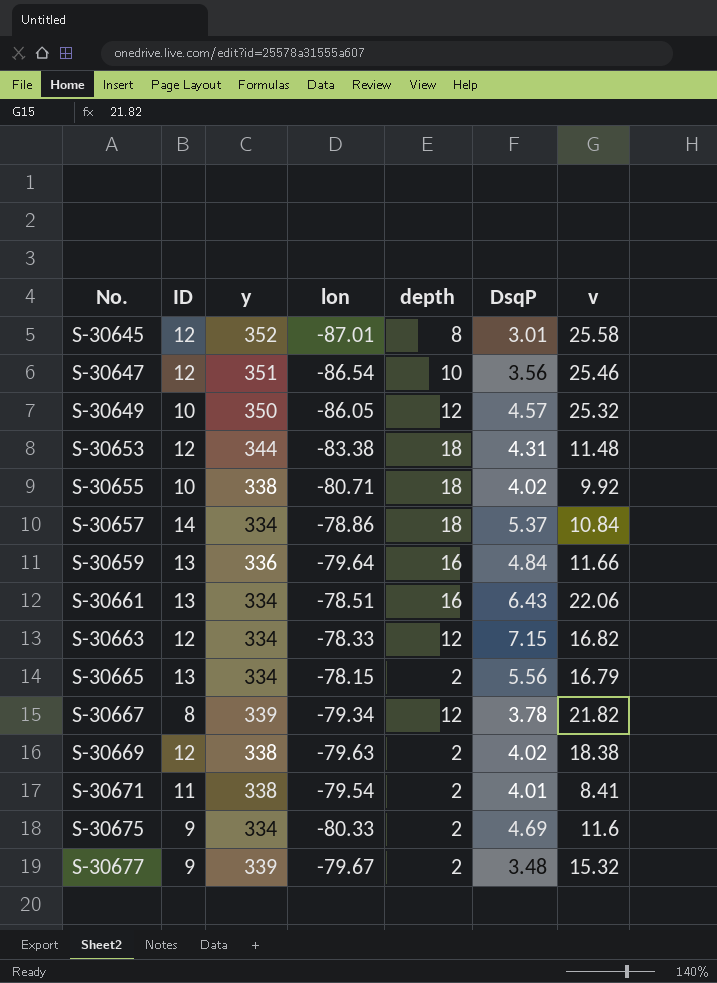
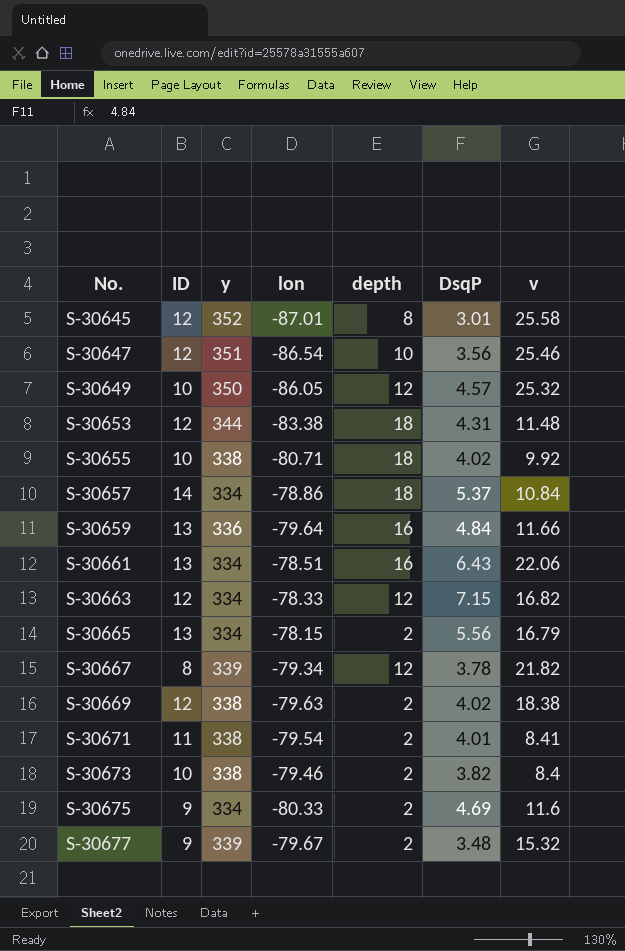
row S-30673: none -> 10 | 338 | -79.46 | 2 | 3.82 | 8.4

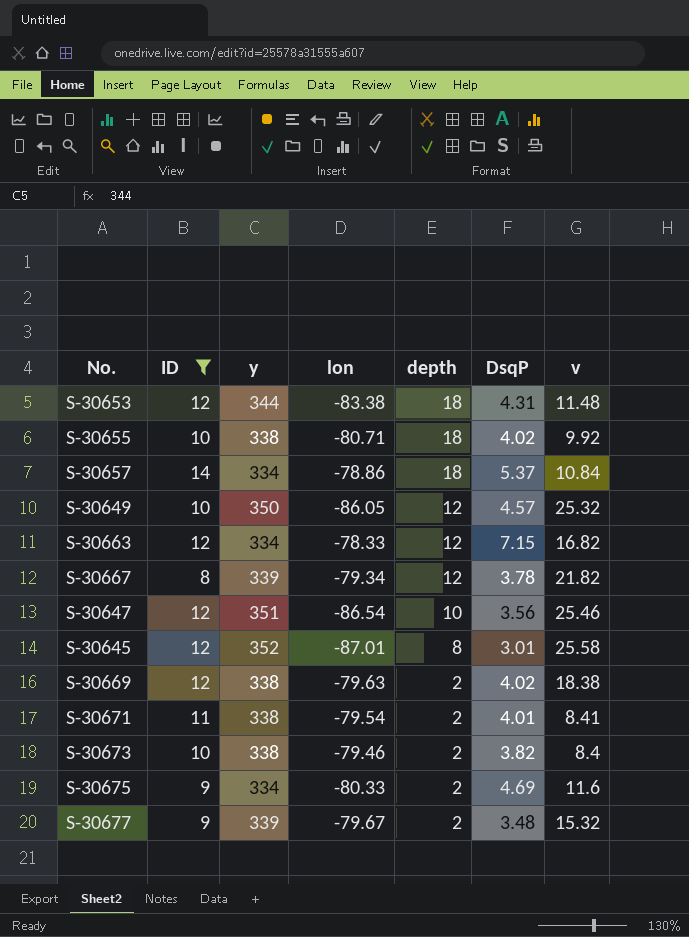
filter: none -> ID != 13
row order: No. ascending -> depth descending

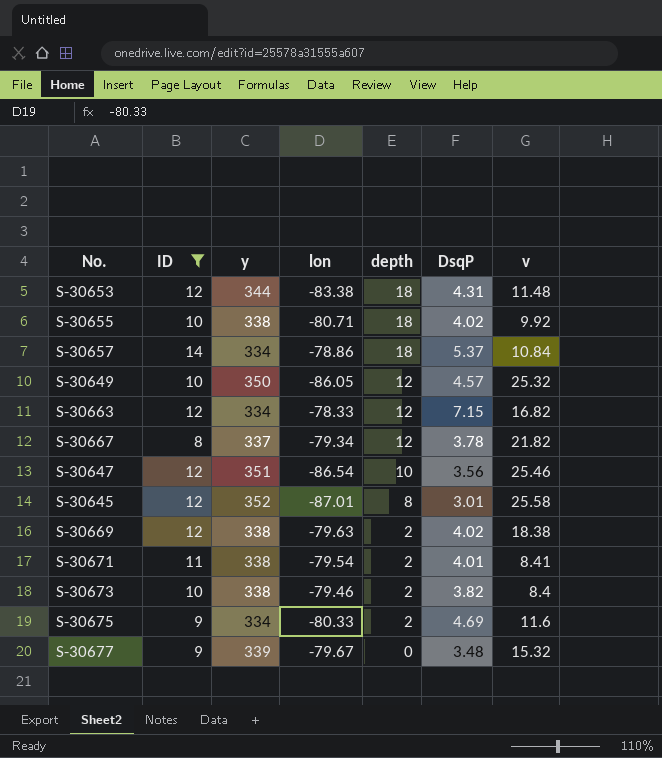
S-30667 | y: 339 -> 337
S-30677 | depth: 2 -> 0

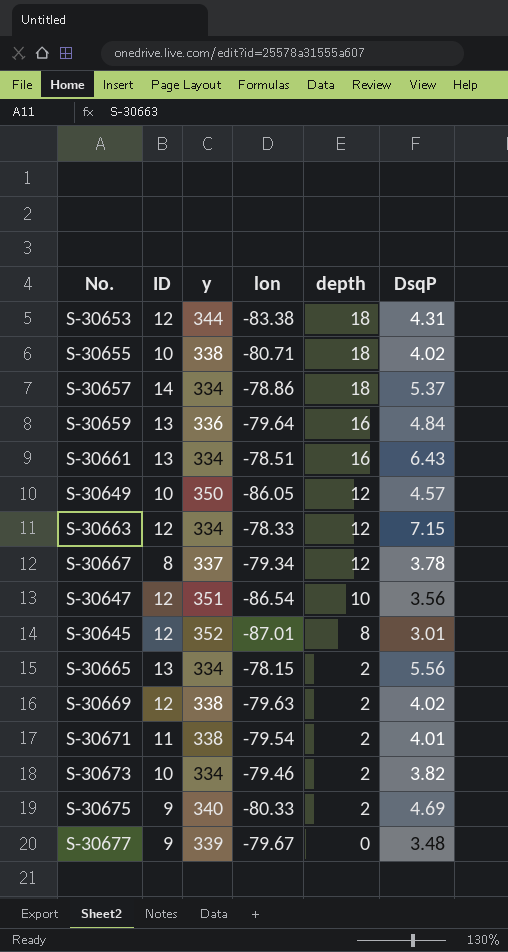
filter: ID != 13 -> none
column v | position: 7 -> none
S-30673 | y: 338 -> 334
S-30675 | y: 334 -> 340

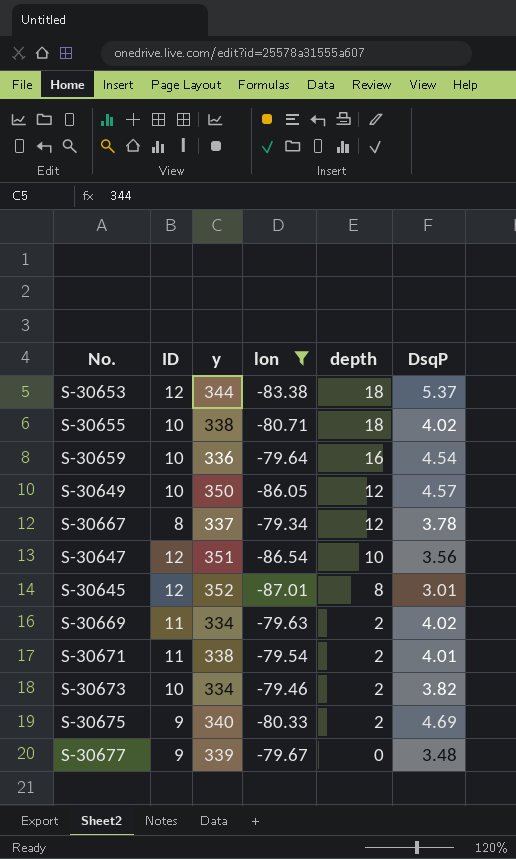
filter: none -> lon <= -79.34
S-30653 | DsqP: 4.31 -> 5.37
S-30659 | ID: 13 -> 10
S-30659 | DsqP: 4.84 -> 4.54
S-30669 | ID: 12 -> 11
S-30669 | y: 338 -> 334

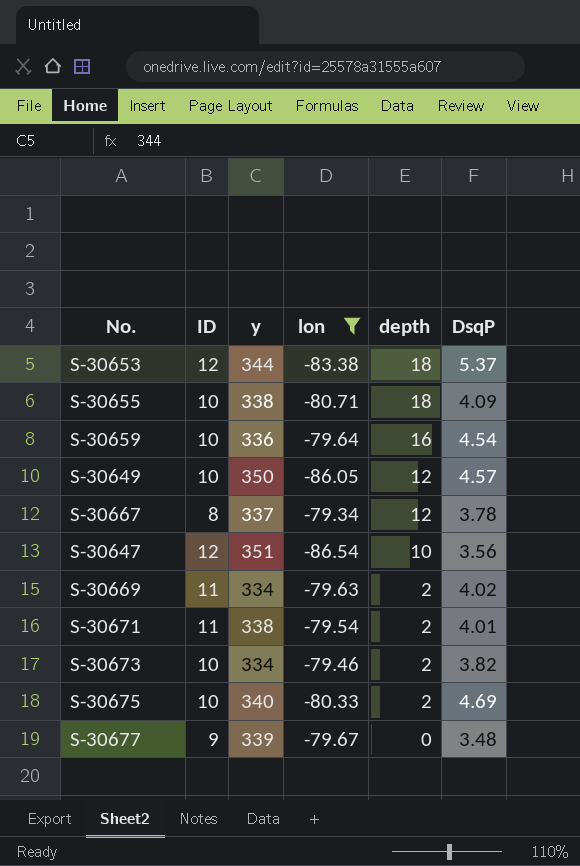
row S-30645: 12 | 352 | -87.01 | 8 | 3.01 -> none
S-30655 | DsqP: 4.02 -> 4.09
S-30675 | ID: 9 -> 10

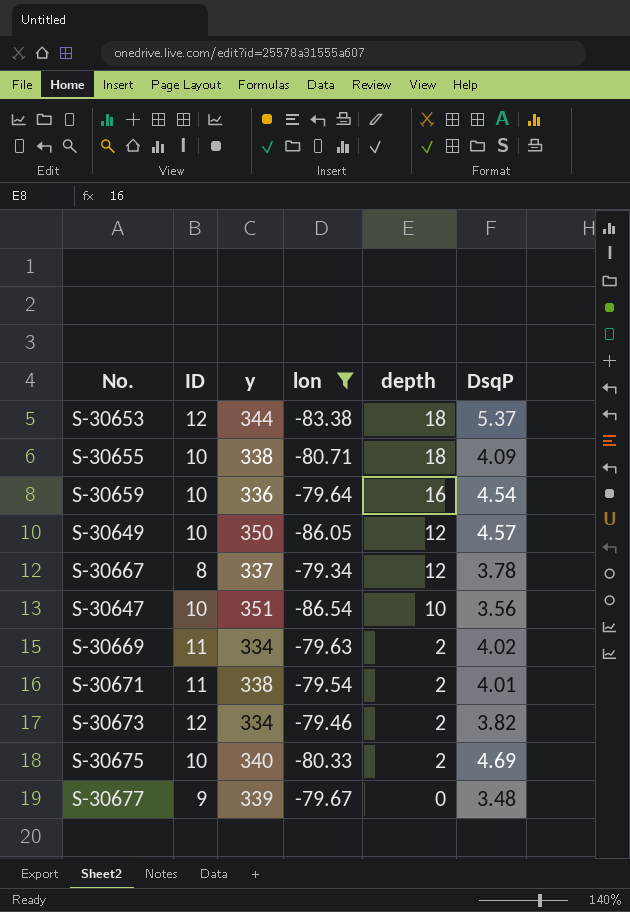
S-30647 | ID: 12 -> 10
S-30673 | ID: 10 -> 12

